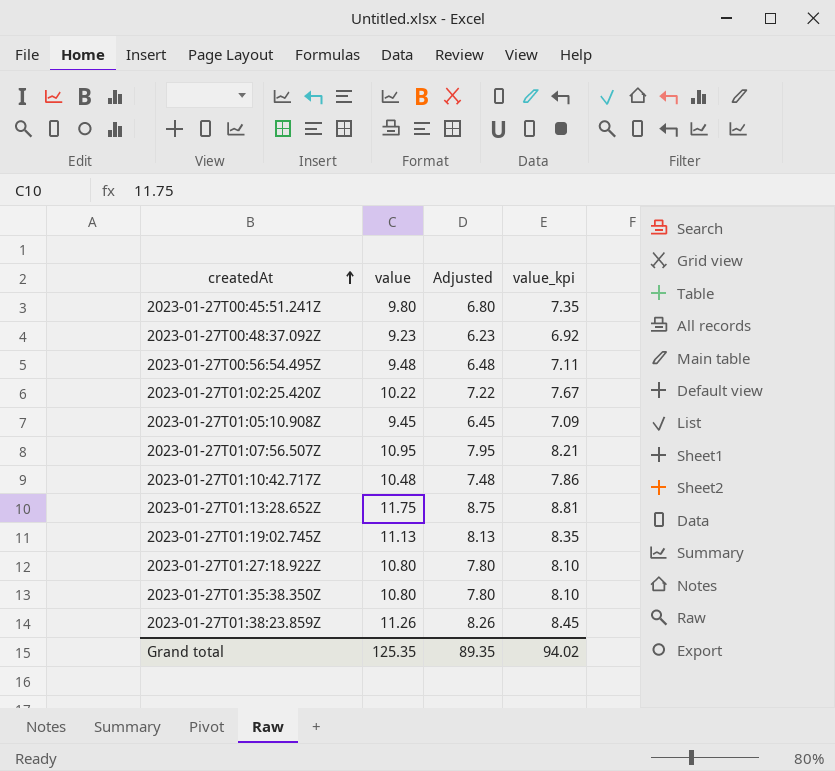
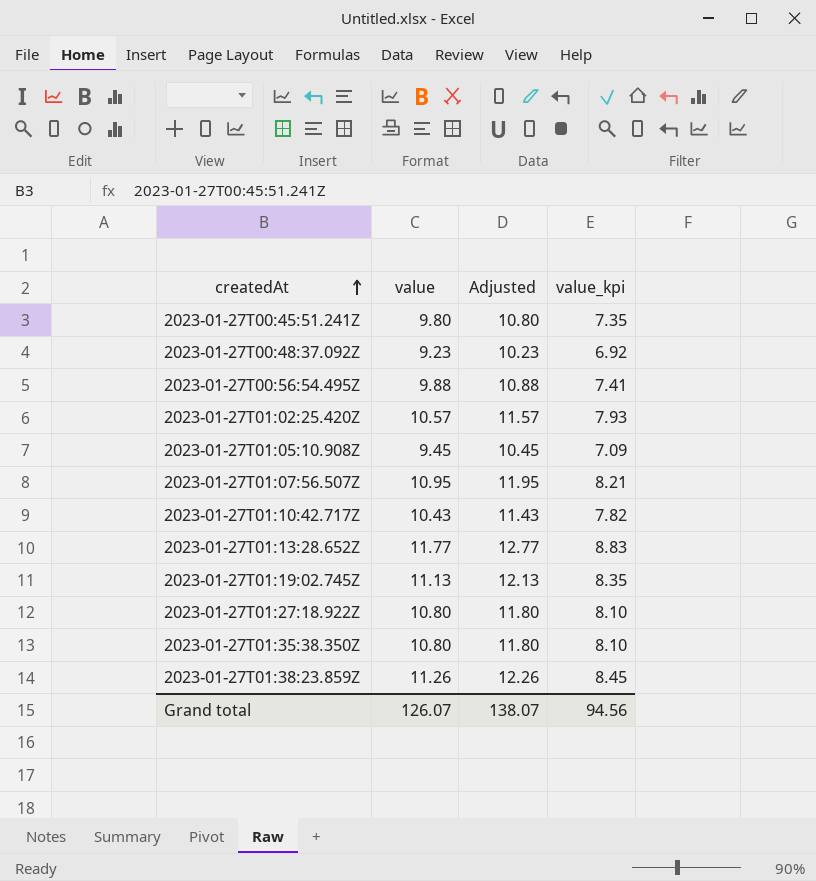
column Adjusted | formula: [value] - 3 -> [value] + 1
2023-01-27T00:56:54.495Z | value: 9.48 -> 9.88
2023-01-27T00:56:54.495Z | value_kpi: 7.11 -> 7.41
2023-01-27T01:02:25.420Z | value: 10.22 -> 10.57
2023-01-27T01:02:25.420Z | value_kpi: 7.67 -> 7.93
2023-01-27T01:10:42.717Z | value: 10.48 -> 10.43
2023-01-27T01:10:42.717Z | value_kpi: 7.86 -> 7.82
2023-01-27T01:13:28.652Z | value: 11.75 -> 11.77
2023-01-27T01:13:28.652Z | value_kpi: 8.81 -> 8.83
Grand total | value: 125.35 -> 126.07
Grand total | Adjusted: 89.35 -> 138.07
Grand total | value_kpi: 94.02 -> 94.56

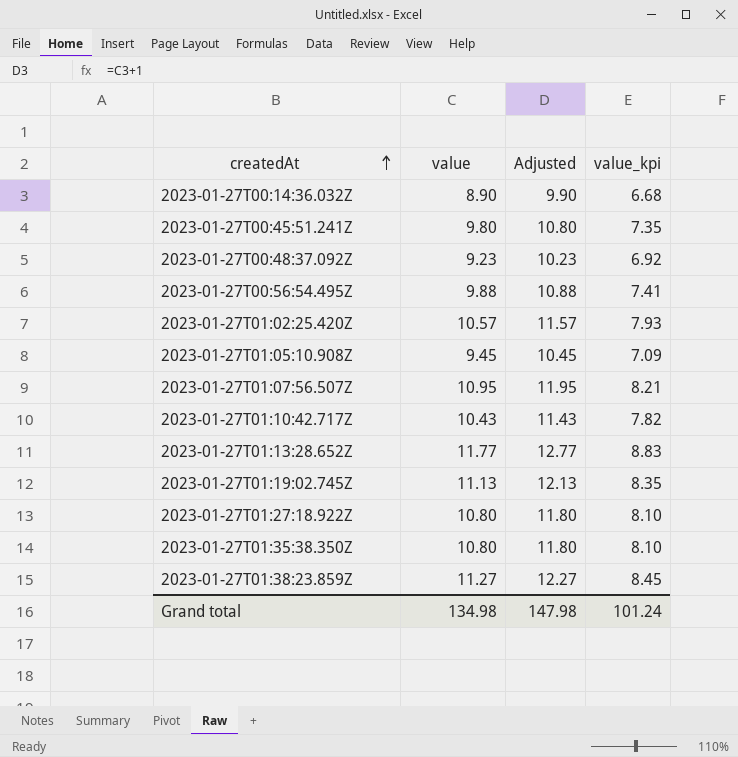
row 2023-01-27T00:14:36.032Z: none -> 8.90 | 9.90 | 6.68
2023-01-27T01:38:23.859Z | value: 11.26 -> 11.27
2023-01-27T01:38:23.859Z | Adjusted: 12.26 -> 12.27
Grand total | value: 126.07 -> 134.98
Grand total | Adjusted: 138.07 -> 147.98
Grand total | value_kpi: 94.56 -> 101.24

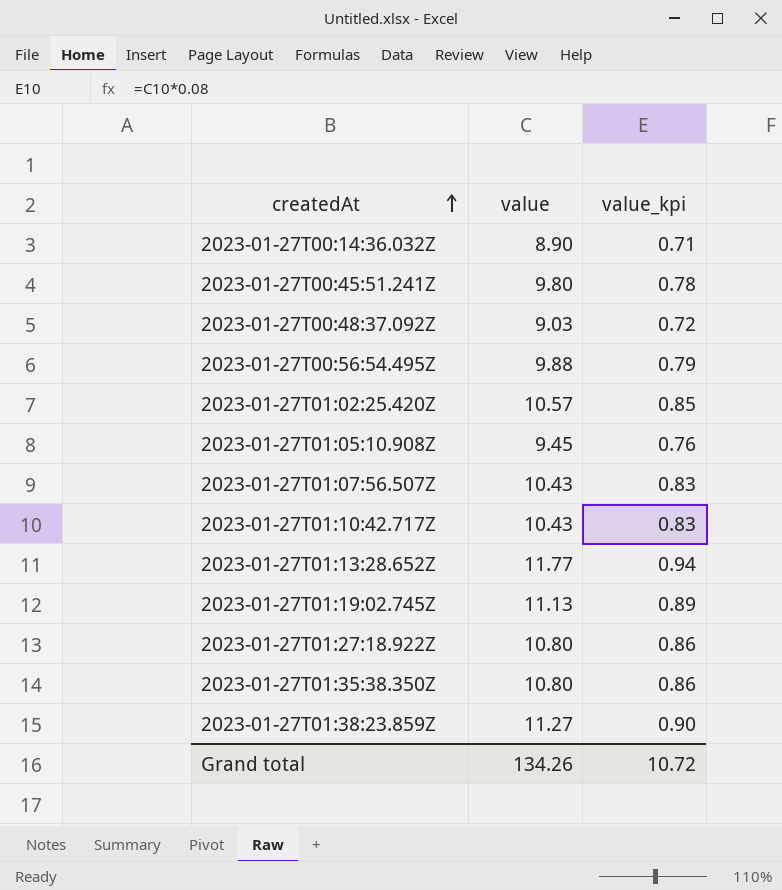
column Adjusted | formula: [value] + 1 -> none
column value_kpi | formula: [value] * 0.75 -> [value] * 0.08
2023-01-27T00:48:37.092Z | value: 9.23 -> 9.03
2023-01-27T01:07:56.507Z | value: 10.95 -> 10.43
Grand total | value: 134.98 -> 134.26
Grand total | value_kpi: 101.24 -> 10.72

